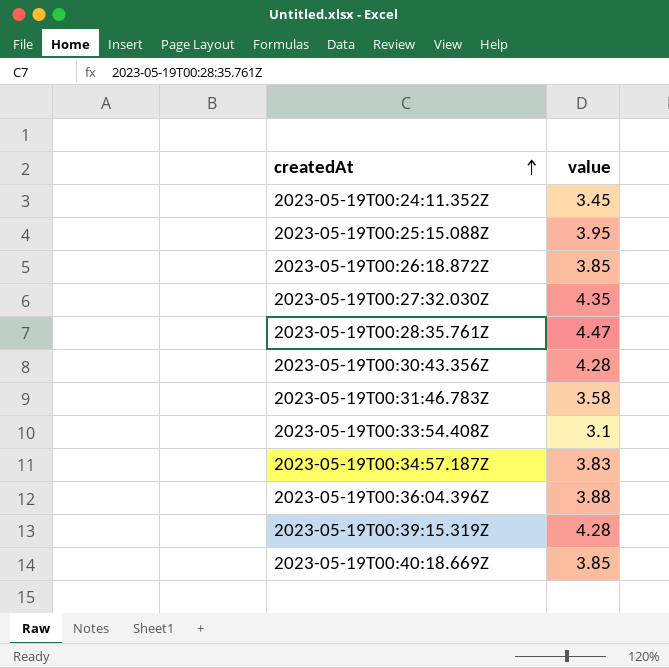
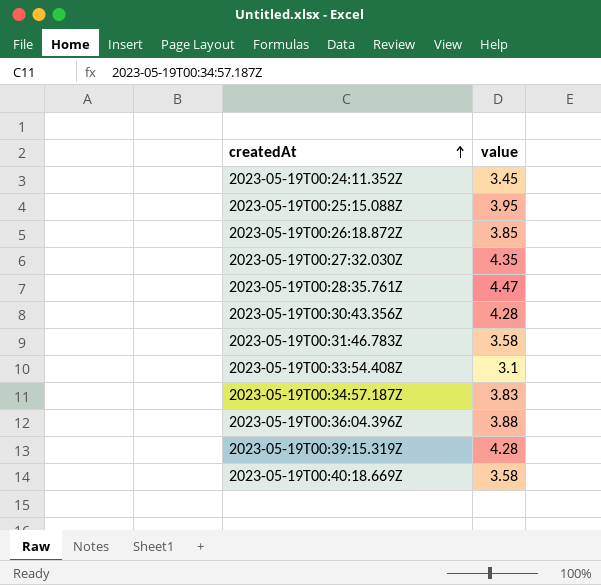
2023-05-19T00:40:18.669Z | value: 3.85 -> 3.58

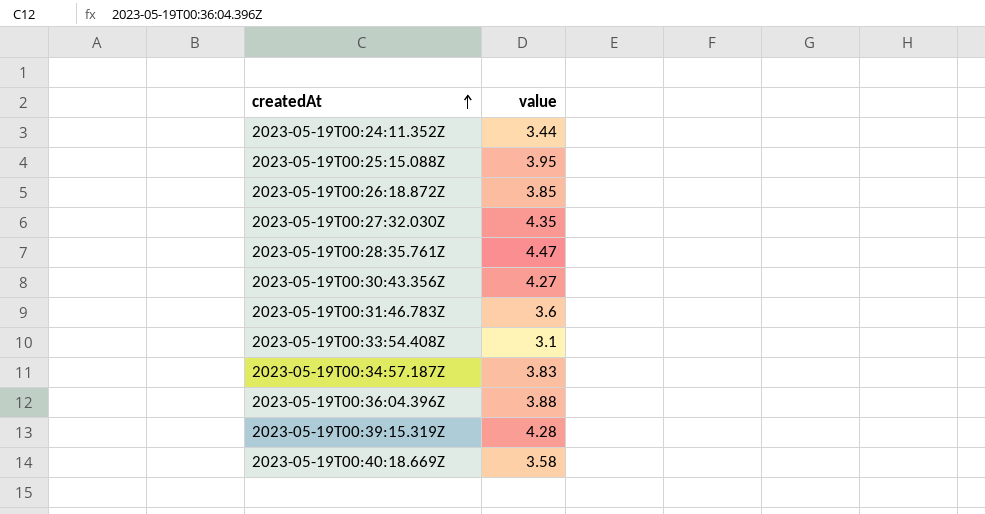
2023-05-19T00:24:11.352Z | value: 3.45 -> 3.44
2023-05-19T00:30:43.356Z | value: 4.28 -> 4.27
2023-05-19T00:31:46.783Z | value: 3.58 -> 3.6

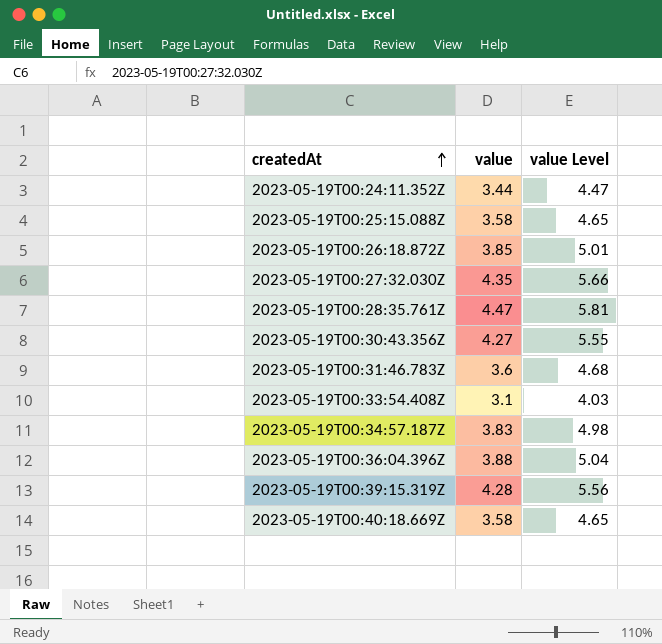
column value Level | formula: none -> [value] * 1.3
2023-05-19T00:25:15.088Z | value: 3.95 -> 3.58

